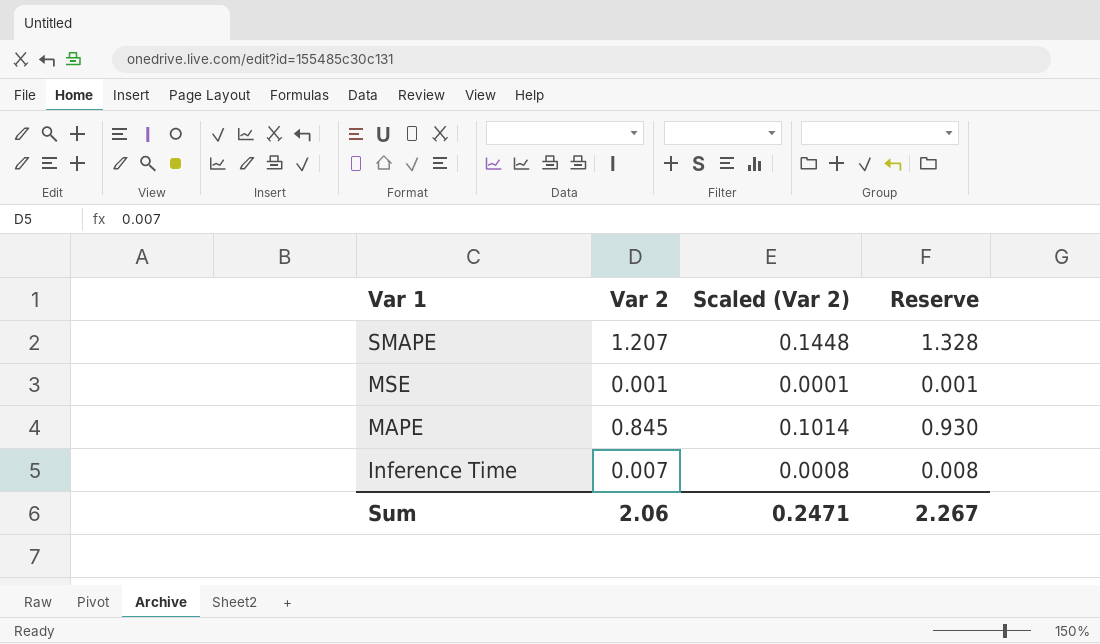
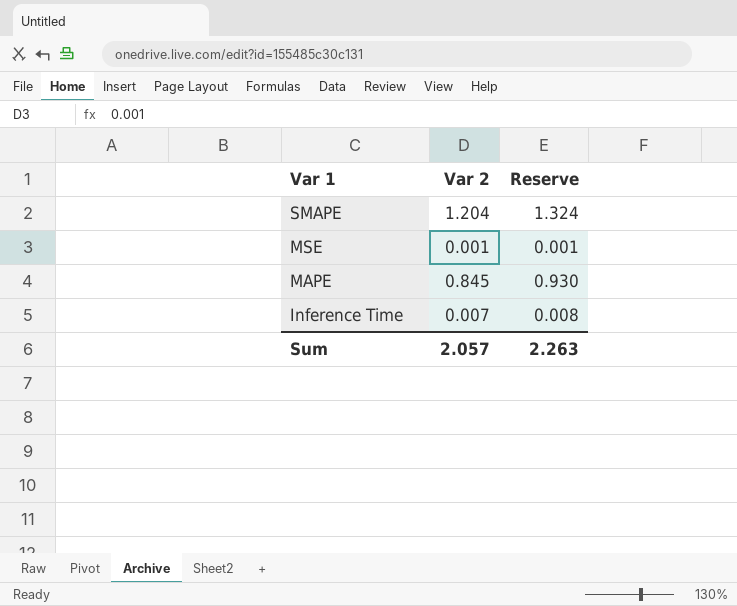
column Scaled (Var 2) | formula: [Var 2] * 0.12 -> none
SMAPE | Var 2: 1.207 -> 1.204
SMAPE | Reserve: 1.328 -> 1.324
Sum | Var 2: 2.06 -> 2.057
Sum | Reserve: 2.267 -> 2.263

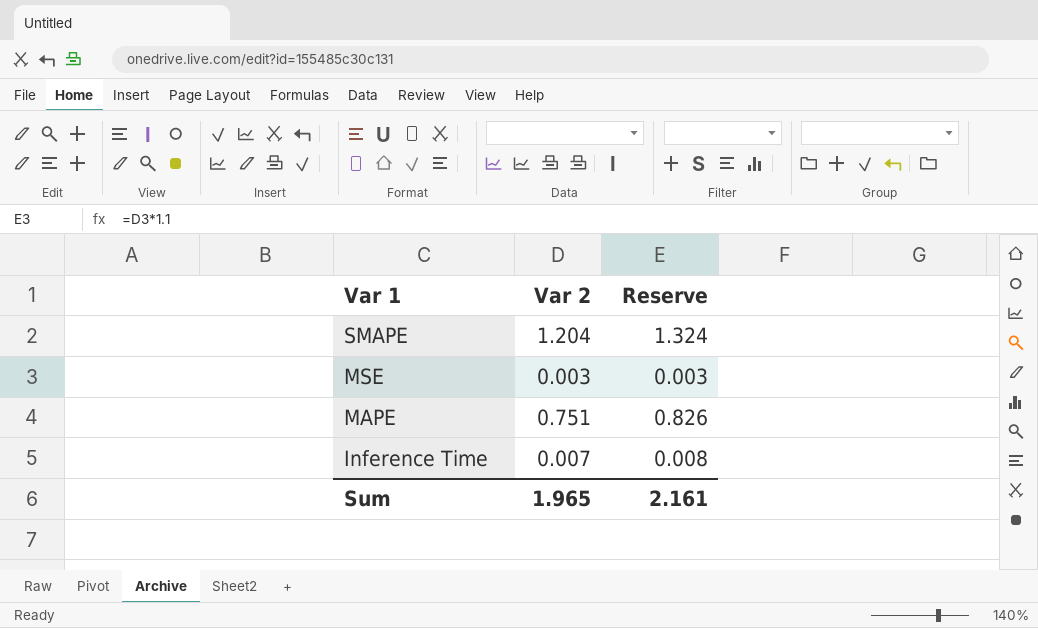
MSE | Var 2: 0.001 -> 0.003
MSE | Reserve: 0.001 -> 0.003
MAPE | Var 2: 0.845 -> 0.751
MAPE | Reserve: 0.930 -> 0.826
Sum | Var 2: 2.057 -> 1.965
Sum | Reserve: 2.263 -> 2.161

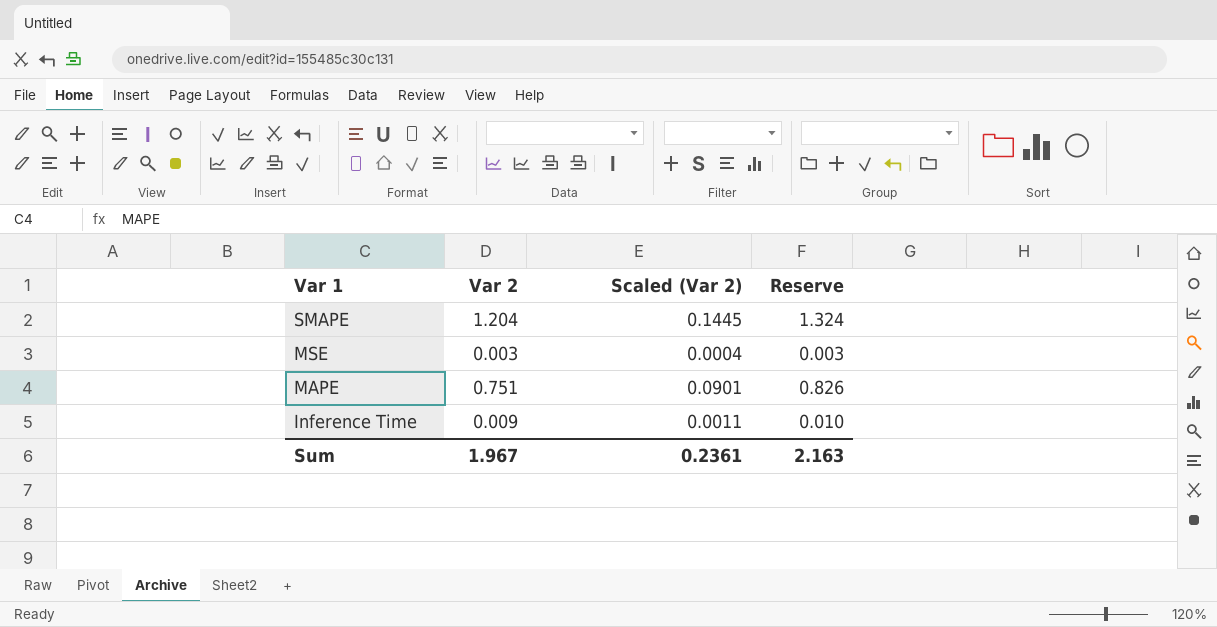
column Scaled (Var 2) | formula: none -> [Var 2] * 0.12
Inference Time | Var 2: 0.007 -> 0.009
Inference Time | Reserve: 0.008 -> 0.010
Sum | Var 2: 1.965 -> 1.967
Sum | Reserve: 2.161 -> 2.163

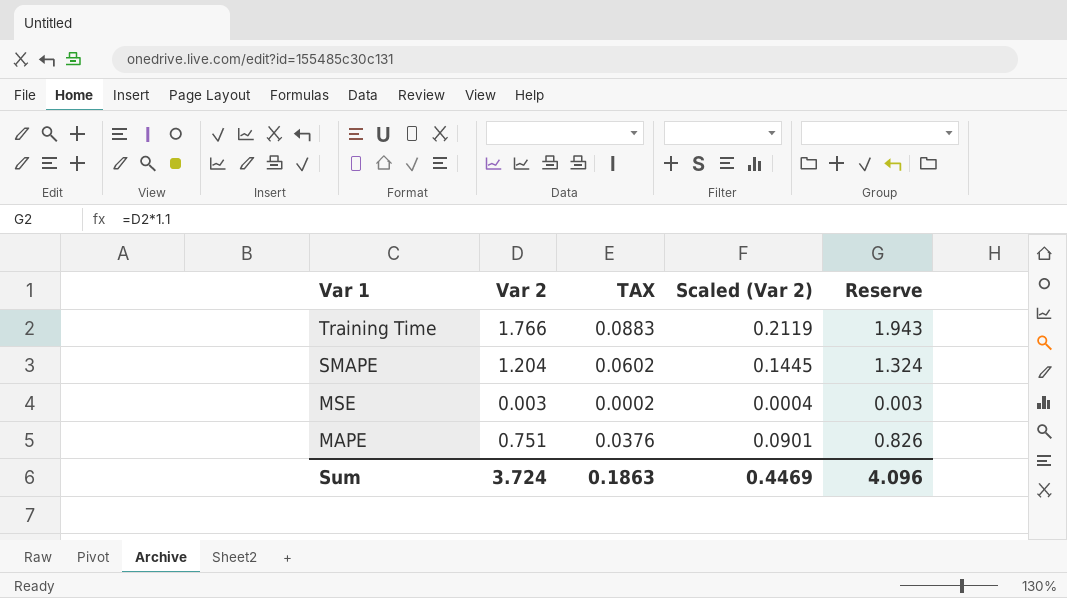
column TAX | formula: none -> [Var 2] * 0.05
row Inference Time: 0.009 | 0.0011 | 0.010 -> none
row Training Time: none -> 1.766 | 0.0883 | 0.2119 | 1.943
Sum | Var 2: 1.967 -> 3.724
Sum | Scaled (Var 2): 0.2361 -> 0.4469
Sum | Reserve: 2.163 -> 4.096

